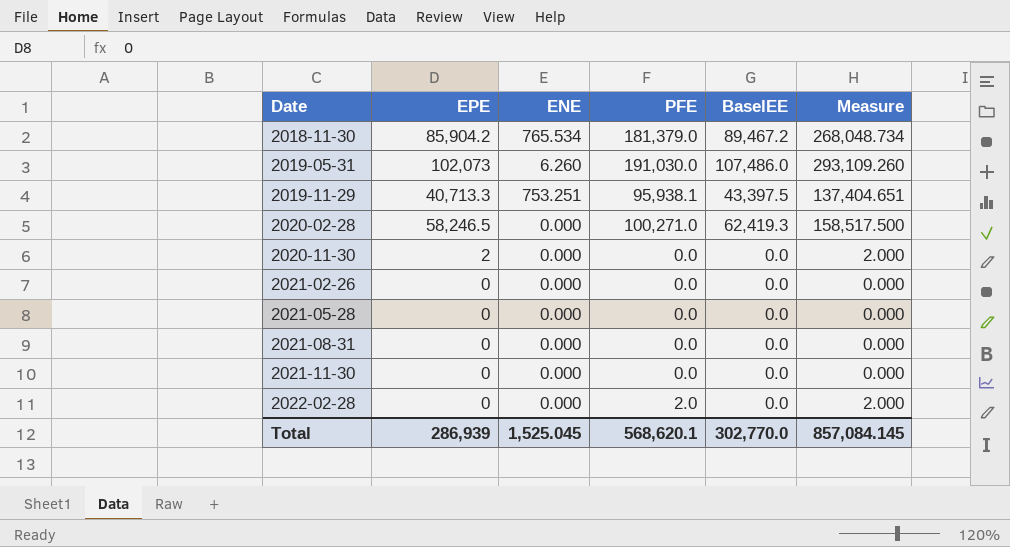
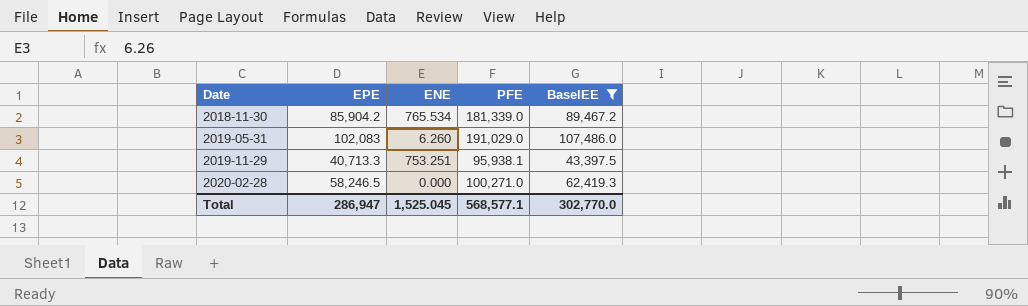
filter: none -> BaselEE != 0.0
column Measure | formula: [EPE] + [ENE] + [PFE] -> none
2018-11-30 | PFE: 181,379.0 -> 181,339.0
2019-05-31 | EPE: 102,073 -> 102,083
2019-05-31 | PFE: 191,030.0 -> 191,029.0
Total | EPE: 286,939 -> 286,947
Total | PFE: 568,620.1 -> 568,577.1

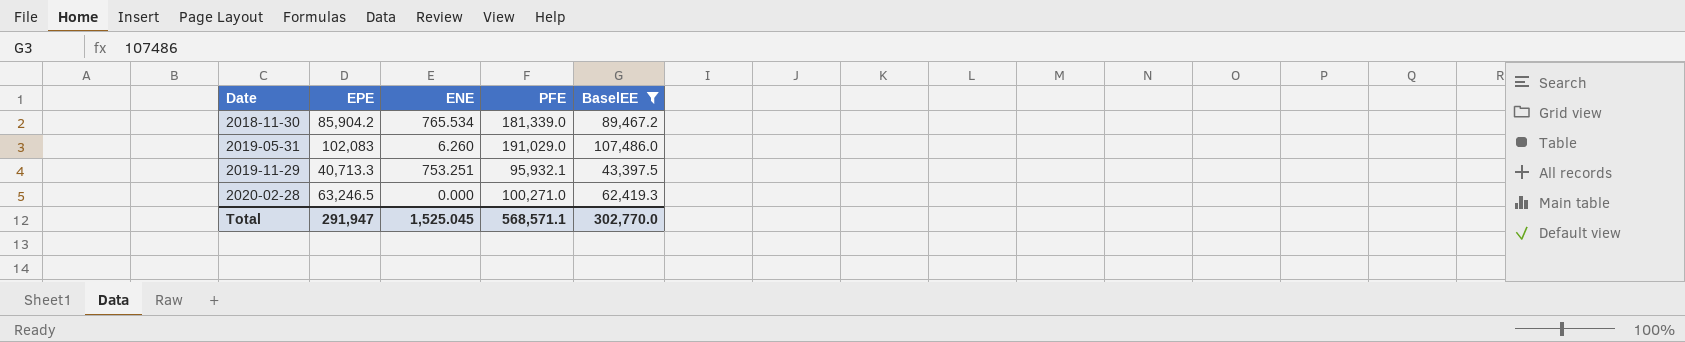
2019-11-29 | PFE: 95,938.1 -> 95,932.1
2020-02-28 | EPE: 58,246.5 -> 63,246.5
Total | EPE: 286,947 -> 291,947
Total | PFE: 568,577.1 -> 568,571.1

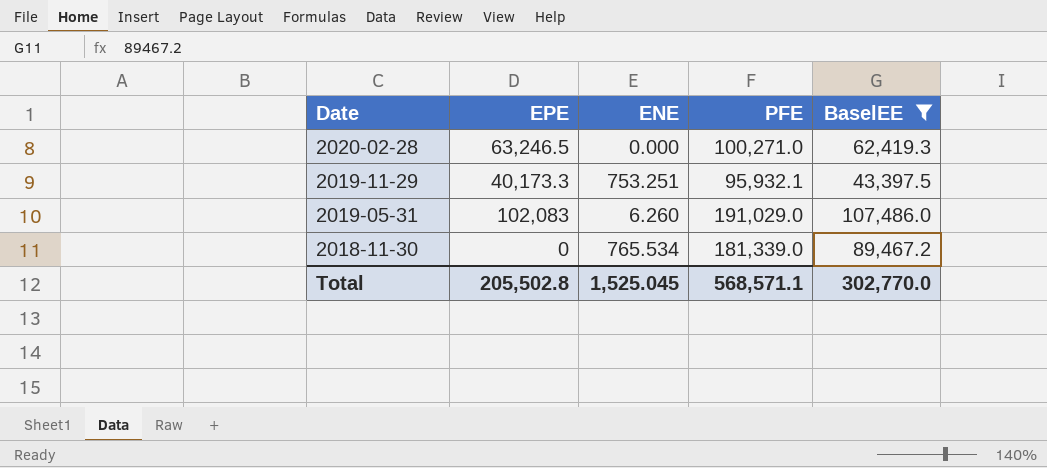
row order: Date ascending -> Date descending
2019-11-29 | EPE: 40,713.3 -> 40,173.3
2018-11-30 | EPE: 85,904.2 -> 0
Total | EPE: 291,947 -> 205,502.8

